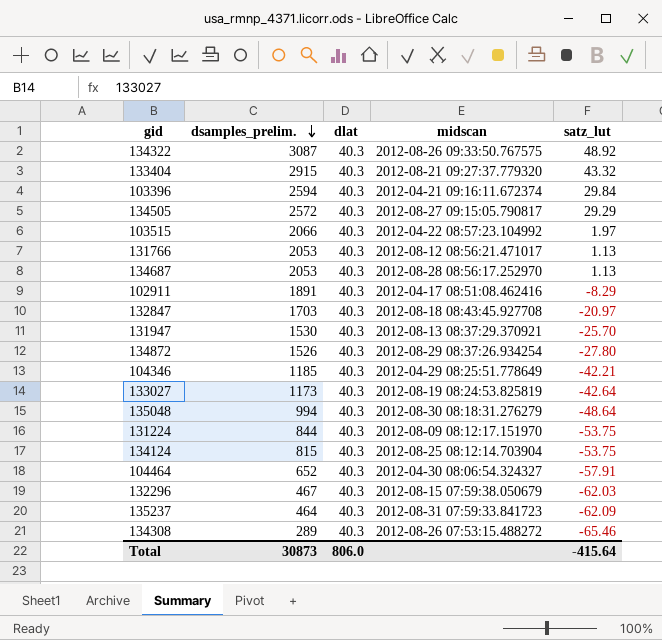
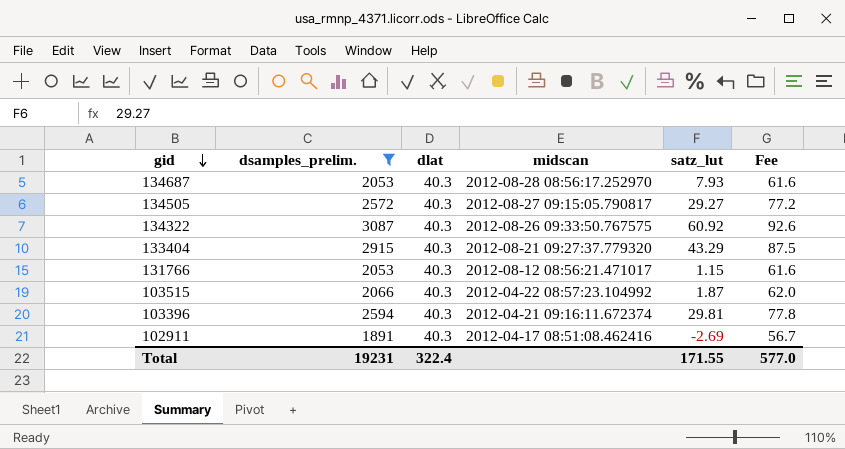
filter: none -> dsamples_prelim. >= 1891
row order: dsamples_prelim. descending -> gid descending
column Fee | formula: none -> [dsamples_prelim.] * 0.03
134687 | satz_lut: 1.13 -> 7.93
134505 | satz_lut: 29.29 -> 29.27
134322 | satz_lut: 48.92 -> 60.92
133404 | satz_lut: 43.32 -> 43.29
131766 | satz_lut: 1.13 -> 1.15
103515 | satz_lut: 1.97 -> 1.87
103396 | satz_lut: 29.84 -> 29.81
102911 | satz_lut: -8.29 -> -2.69
Total | dsamples_prelim.: 30873 -> 19231
Total | dlat: 806.0 -> 322.4
Total | satz_lut: -415.64 -> 171.55

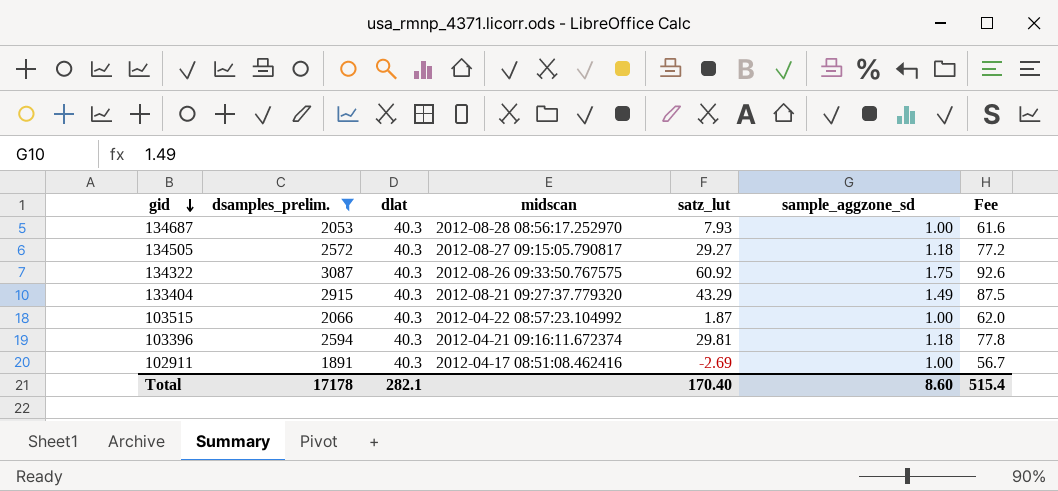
column sample_aggzone_sd | position: none -> 6
row 131766: 2053 | 40.3 | 2012-08-12 08:56:21.471017 | 1.15 | 61.6 -> none
Total | dsamples_prelim.: 19231 -> 17178
Total | dlat: 322.4 -> 282.1
Total | satz_lut: 171.55 -> 170.40
Total | Fee: 577.0 -> 515.4

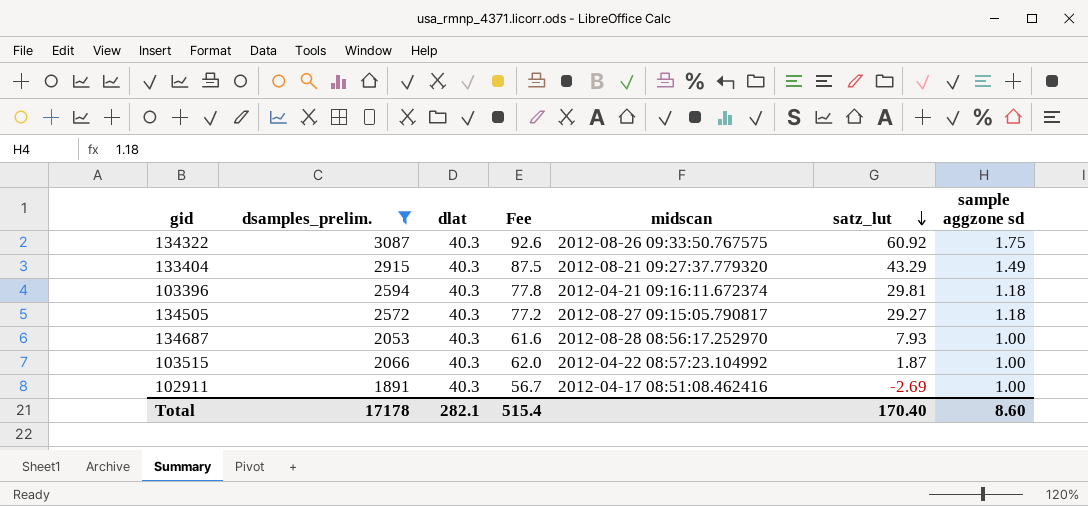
row order: gid descending -> satz_lut descending
column Fee | position: 7 -> 4
column name: sample_aggzone_sd -> sample aggzone sd

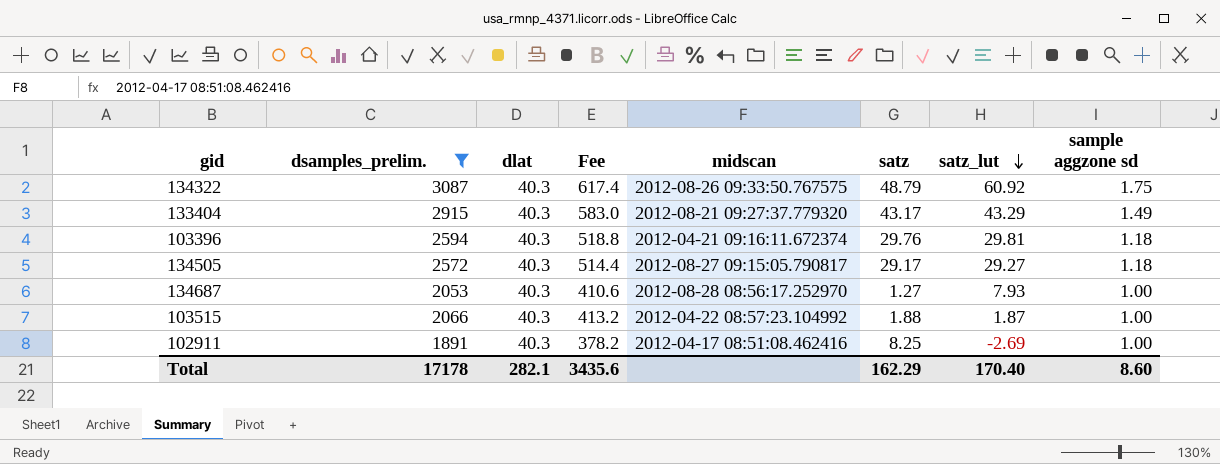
column Fee | formula: [dsamples_prelim.] * 0.03 -> [dsamples_prelim.] * 0.2
column satz | position: none -> 6
Total | Fee: 515.4 -> 3435.6

